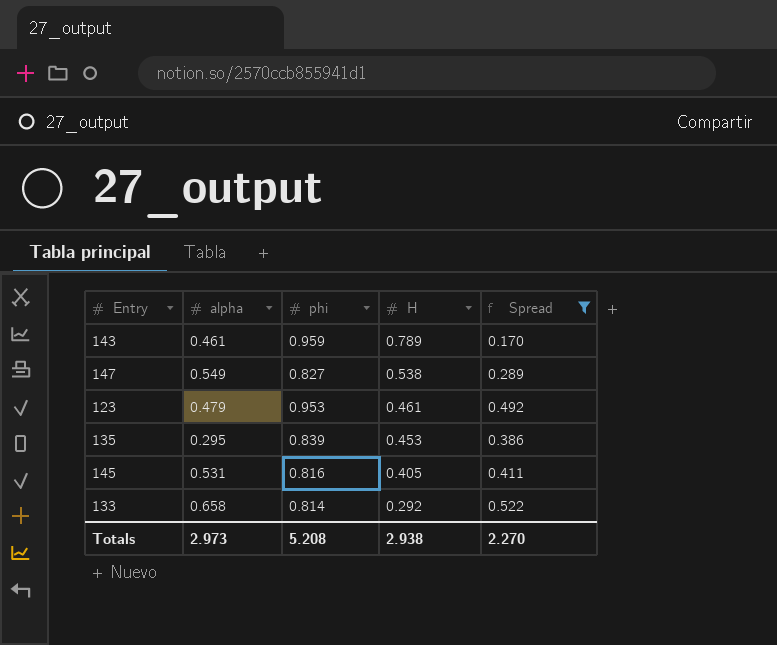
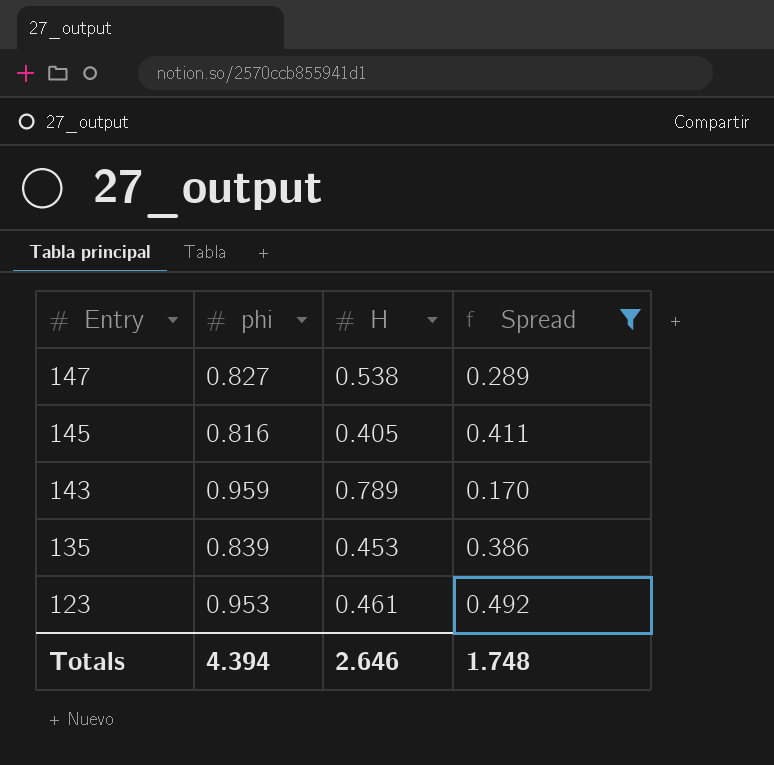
row order: H descending -> Entry descending
column alpha | position: 2 -> none
row 133: 0.658 | 0.814 | 0.292 | 0.522 -> none
Totals | phi: 5.208 -> 4.394
Totals | H: 2.938 -> 2.646
Totals | Spread: 2.270 -> 1.748

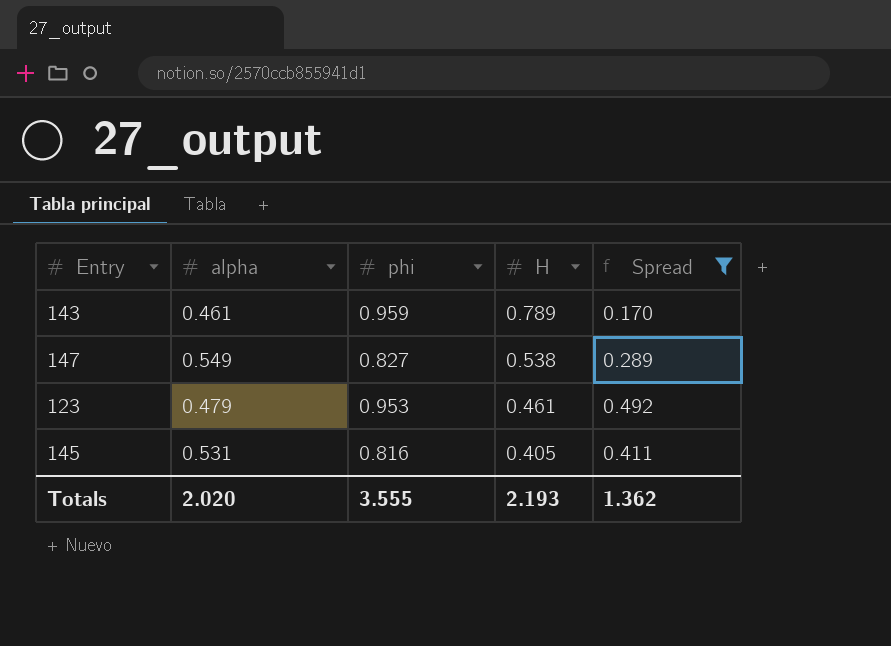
row order: Entry descending -> H descending
column alpha | position: none -> 2
row 135: 0.839 | 0.453 | 0.386 -> none
Totals | phi: 4.394 -> 3.555
Totals | H: 2.646 -> 2.193
Totals | Spread: 1.748 -> 1.362

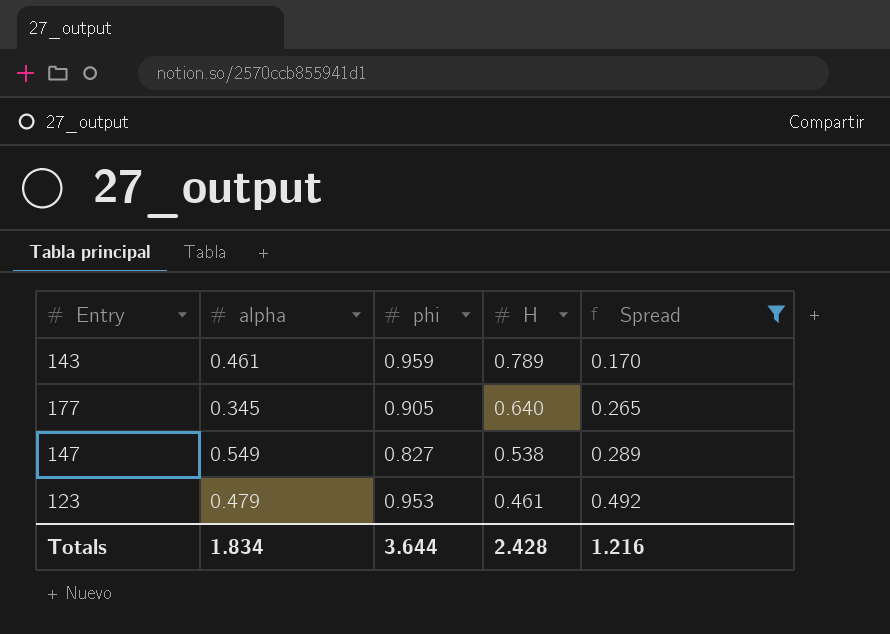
row 145: 0.531 | 0.816 | 0.405 | 0.411 -> none
row 177: none -> 0.345 | 0.905 | 0.640 | 0.265
Totals | alpha: 2.020 -> 1.834
Totals | phi: 3.555 -> 3.644
Totals | H: 2.193 -> 2.428
Totals | Spread: 1.362 -> 1.216

